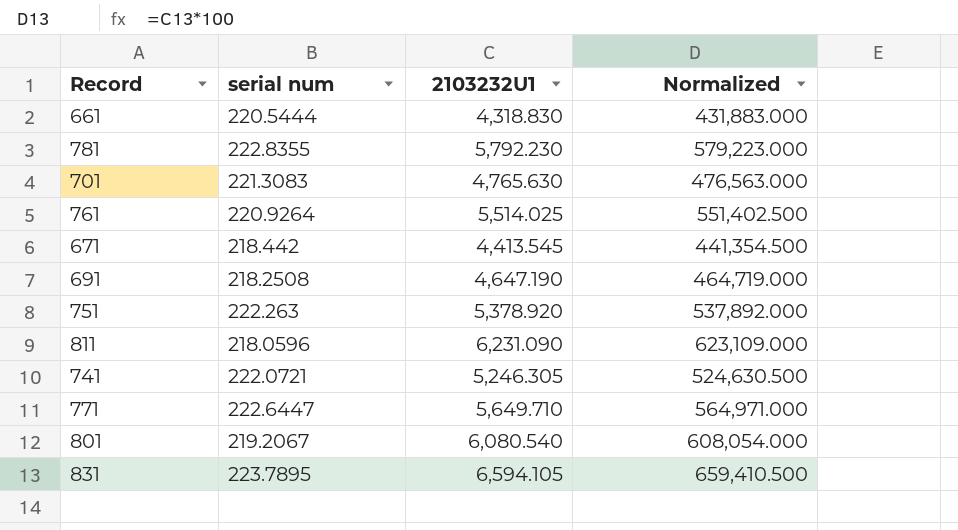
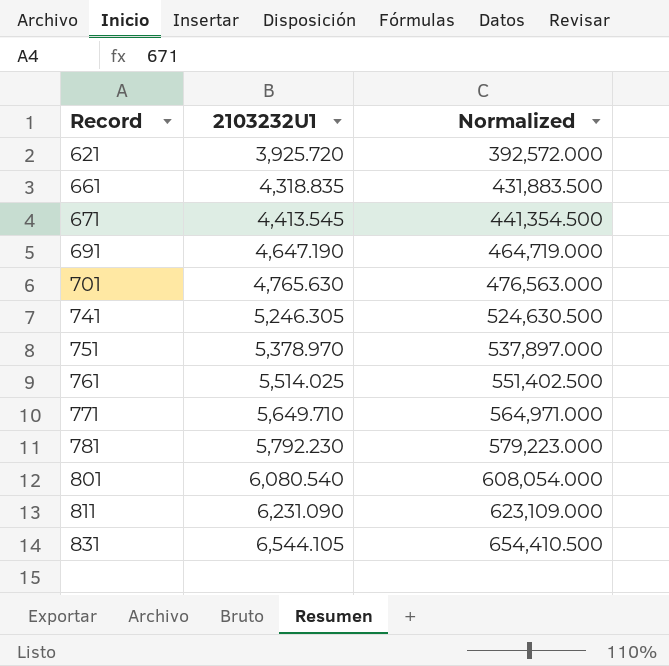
row order: none -> Record ascending
column serial num | position: 2 -> none
row 621: none -> 3,925.720 | 392,572.000
661 | 2103232U1: 4,318.830 -> 4,318.835
661 | Normalized: 431,883.000 -> 431,883.500
751 | 2103232U1: 5,378.920 -> 5,378.970
751 | Normalized: 537,892.000 -> 537,897.000
831 | 2103232U1: 6,594.105 -> 6,544.105
831 | Normalized: 659,410.500 -> 654,410.500

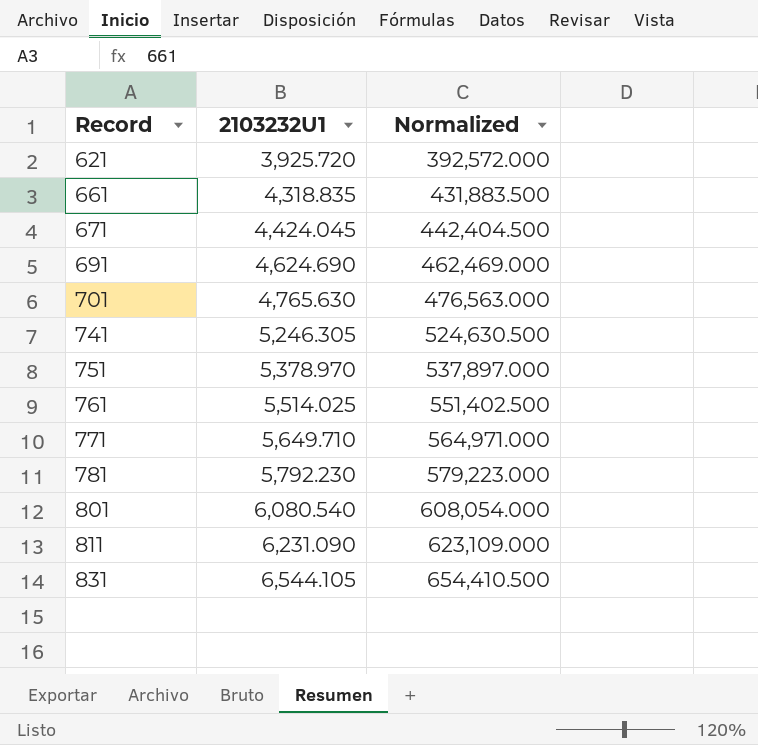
671 | 2103232U1: 4,413.545 -> 4,424.045
671 | Normalized: 441,354.500 -> 442,404.500
691 | 2103232U1: 4,647.190 -> 4,624.690
691 | Normalized: 464,719.000 -> 462,469.000

